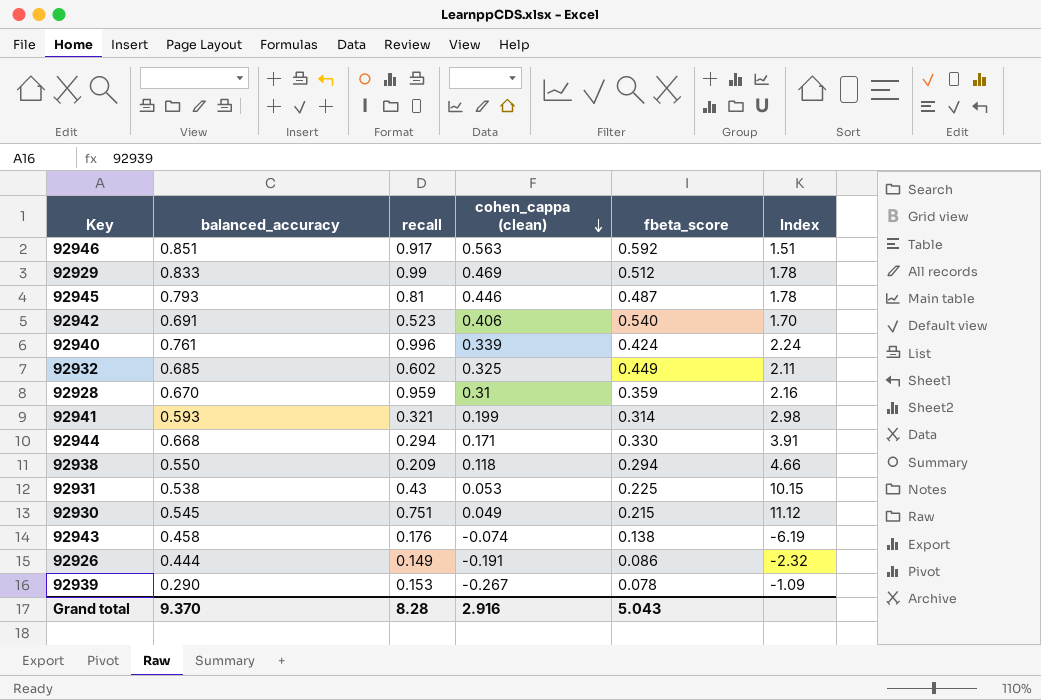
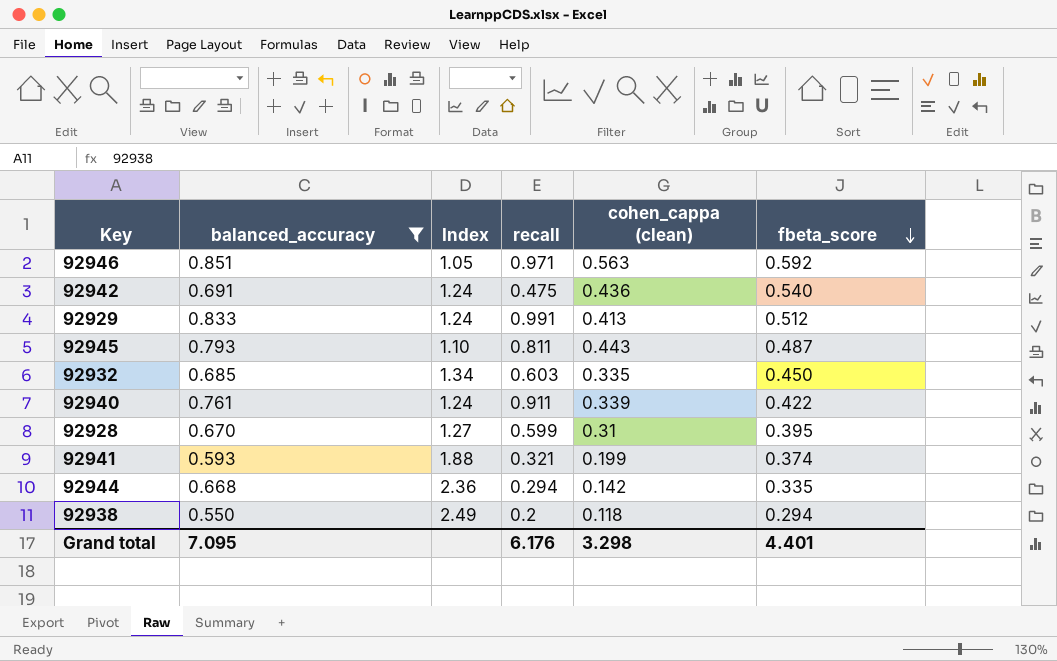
filter: none -> balanced_accuracy >= 0.550
row order: cohen_cappa (clean) descending -> fbeta_score descending
column Index | formula: [balanced_accuracy] / [cohen_cappa (clean)] -> [fbeta_score] / [cohen_cappa (clean)]
column Index | position: 6 -> 3
92946 | recall: 0.917 -> 0.971
92942 | recall: 0.523 -> 0.475
92942 | cohen_cappa (clean): 0.406 -> 0.436
92929 | recall: 0.99 -> 0.991
92929 | cohen_cappa (clean): 0.469 -> 0.413
92945 | recall: 0.81 -> 0.811
92945 | cohen_cappa (clean): 0.446 -> 0.443
92932 | recall: 0.602 -> 0.603
92932 | cohen_cappa (clean): 0.325 -> 0.335
92932 | fbeta_score: 0.449 -> 0.450
92940 | recall: 0.996 -> 0.911
92940 | fbeta_score: 0.424 -> 0.422
92928 | recall: 0.959 -> 0.599
92928 | fbeta_score: 0.359 -> 0.395
92941 | fbeta_score: 0.314 -> 0.374
92944 | cohen_cappa (clean): 0.171 -> 0.142
92944 | fbeta_score: 0.330 -> 0.335
92938 | recall: 0.209 -> 0.2
Grand total | balanced_accuracy: 9.370 -> 7.095
Grand total | recall: 8.28 -> 6.176
Grand total | cohen_cappa (clean): 2.916 -> 3.298
Grand total | fbeta_score: 5.043 -> 4.401

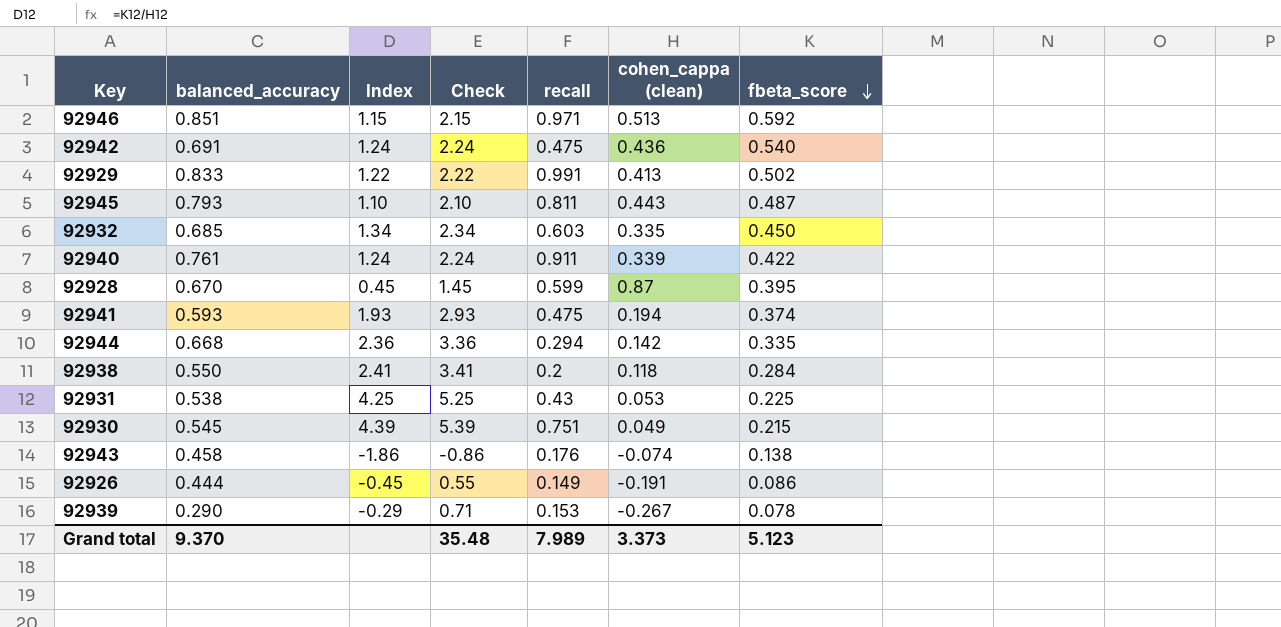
filter: balanced_accuracy >= 0.550 -> none
column Check | formula: none -> [Index] + 1
92946 | Index: 1.05 -> 1.15
92946 | cohen_cappa (clean): 0.563 -> 0.513
92929 | Index: 1.24 -> 1.22
92929 | fbeta_score: 0.512 -> 0.502
92928 | Index: 1.27 -> 0.45
92928 | cohen_cappa (clean): 0.31 -> 0.87
92941 | Index: 1.88 -> 1.93
92941 | recall: 0.321 -> 0.475
92941 | cohen_cappa (clean): 0.199 -> 0.194
92938 | Index: 2.49 -> 2.41
92938 | fbeta_score: 0.294 -> 0.284
Grand total | balanced_accuracy: 7.095 -> 9.370
Grand total | recall: 6.176 -> 7.989
Grand total | cohen_cappa (clean): 3.298 -> 3.373
Grand total | fbeta_score: 4.401 -> 5.123

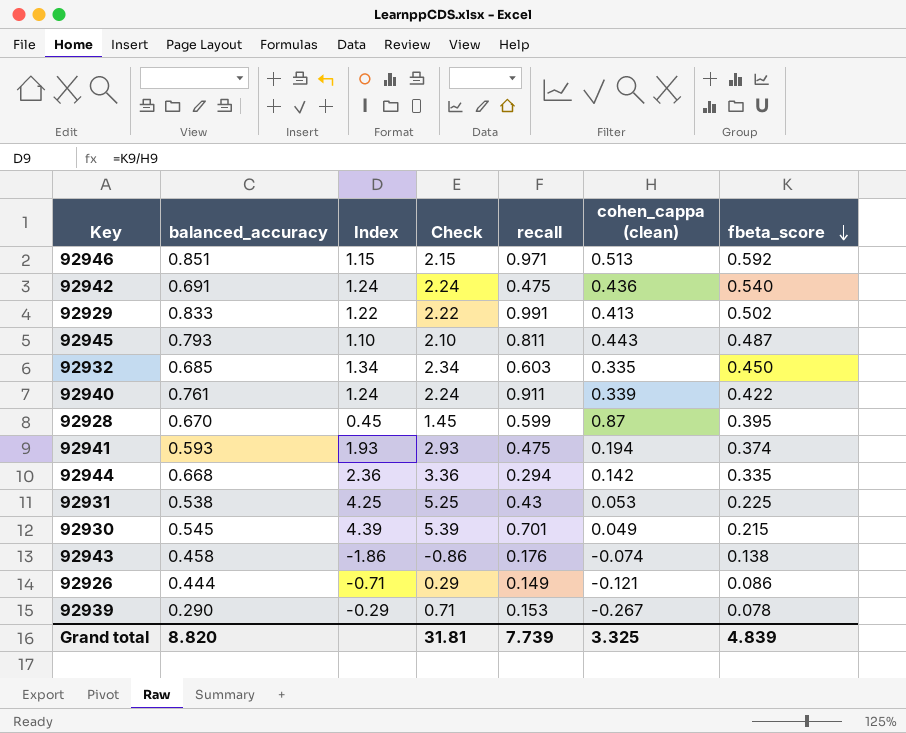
row 92938: 0.550 | 2.41 | 3.41 | 0.2 | 0.118 | 0.284 -> none
92930 | recall: 0.751 -> 0.701
92926 | Index: -0.45 -> -0.71
92926 | Check: 0.55 -> 0.29
92926 | cohen_cappa (clean): -0.191 -> -0.121
Grand total | balanced_accuracy: 9.370 -> 8.820
Grand total | Check: 35.48 -> 31.81
Grand total | recall: 7.989 -> 7.739
Grand total | cohen_cappa (clean): 3.373 -> 3.325
Grand total | fbeta_score: 5.123 -> 4.839

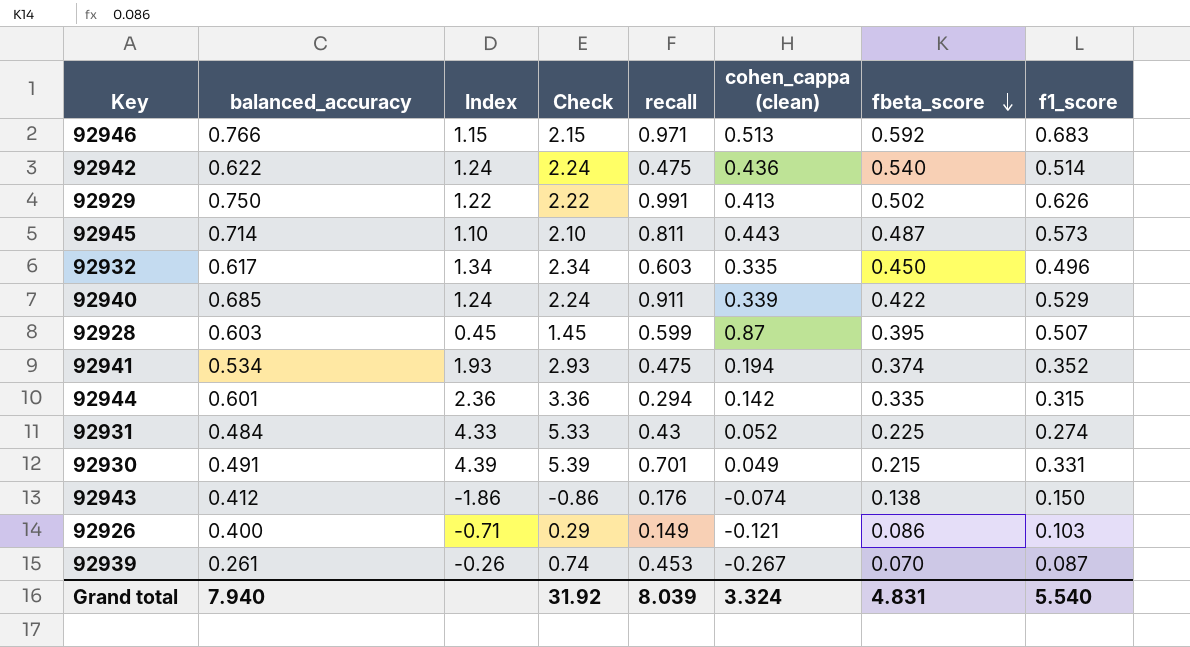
column f1_score | position: none -> 8
92946 | balanced_accuracy: 0.851 -> 0.766
92942 | balanced_accuracy: 0.691 -> 0.622
92929 | balanced_accuracy: 0.833 -> 0.750
92945 | balanced_accuracy: 0.793 -> 0.714
92932 | balanced_accuracy: 0.685 -> 0.617
92940 | balanced_accuracy: 0.761 -> 0.685
92928 | balanced_accuracy: 0.670 -> 0.603
92941 | balanced_accuracy: 0.593 -> 0.534
92944 | balanced_accuracy: 0.668 -> 0.601
92931 | balanced_accuracy: 0.538 -> 0.484
92931 | Index: 4.25 -> 4.33
92931 | Check: 5.25 -> 5.33
92931 | cohen_cappa (clean): 0.053 -> 0.052
92930 | balanced_accuracy: 0.545 -> 0.491
92943 | balanced_accuracy: 0.458 -> 0.412
92926 | balanced_accuracy: 0.444 -> 0.400
92939 | balanced_accuracy: 0.290 -> 0.261
92939 | Index: -0.29 -> -0.26
92939 | Check: 0.71 -> 0.74
92939 | recall: 0.153 -> 0.453
92939 | fbeta_score: 0.078 -> 0.070
Grand total | balanced_accuracy: 8.820 -> 7.940
Grand total | Check: 31.81 -> 31.92
Grand total | recall: 7.739 -> 8.039
Grand total | cohen_cappa (clean): 3.325 -> 3.324
Grand total | fbeta_score: 4.839 -> 4.831

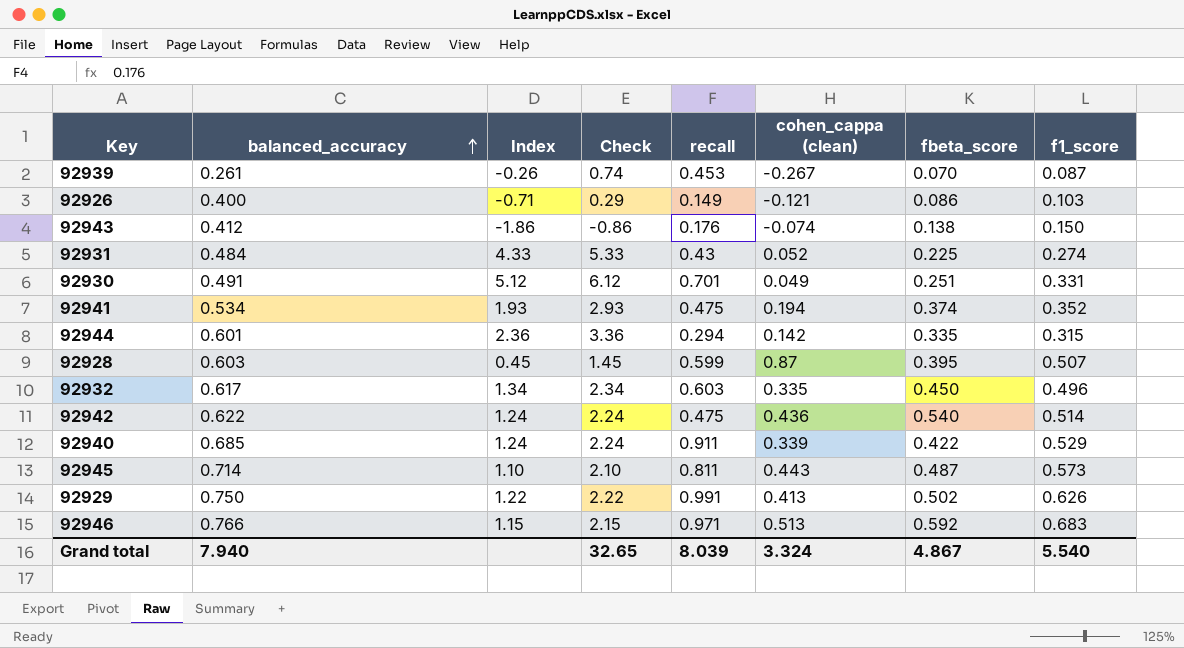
row order: fbeta_score descending -> balanced_accuracy ascending
92930 | Index: 4.39 -> 5.12
92930 | Check: 5.39 -> 6.12
92930 | fbeta_score: 0.215 -> 0.251
Grand total | Check: 31.92 -> 32.65
Grand total | fbeta_score: 4.831 -> 4.867

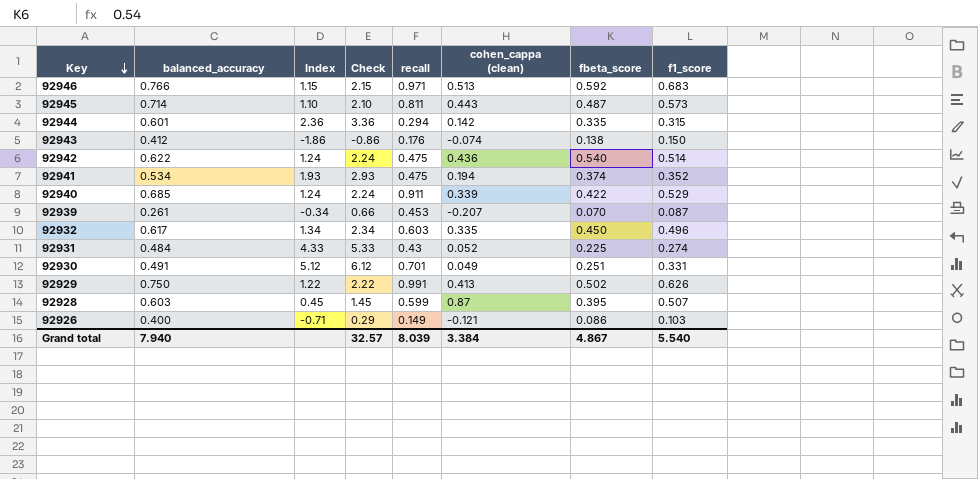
row order: balanced_accuracy ascending -> Key descending
92939 | Index: -0.26 -> -0.34
92939 | Check: 0.74 -> 0.66
92939 | cohen_cappa (clean): -0.267 -> -0.207
Grand total | Check: 32.65 -> 32.57
Grand total | cohen_cappa (clean): 3.324 -> 3.384

